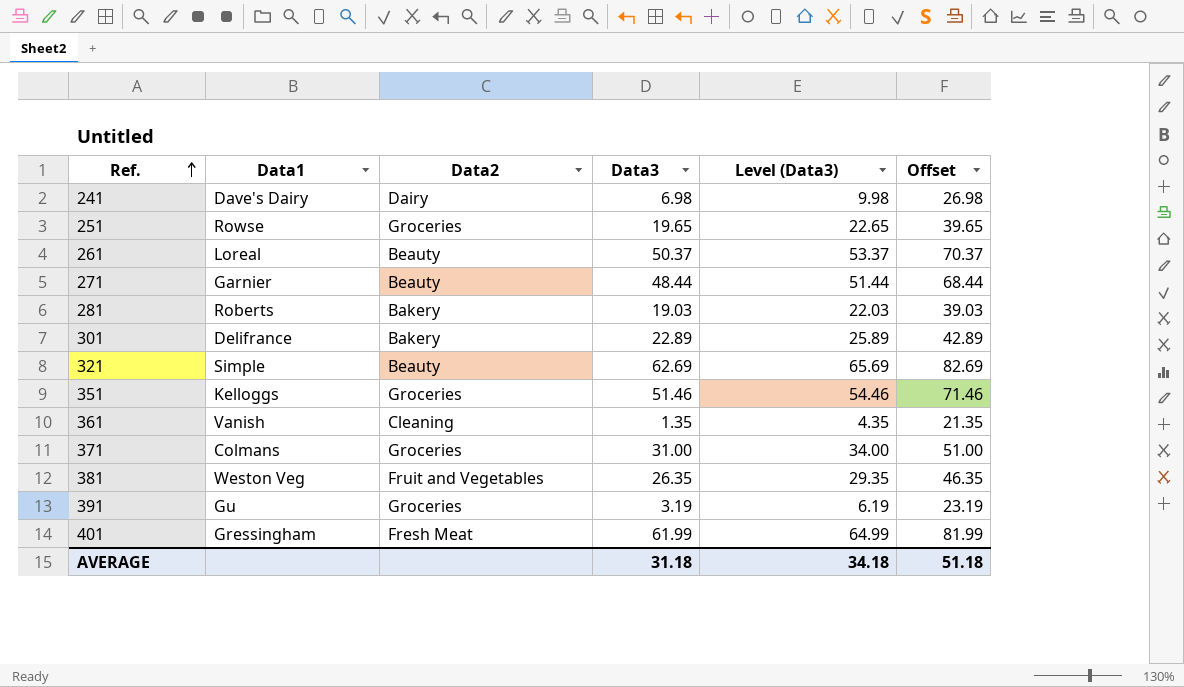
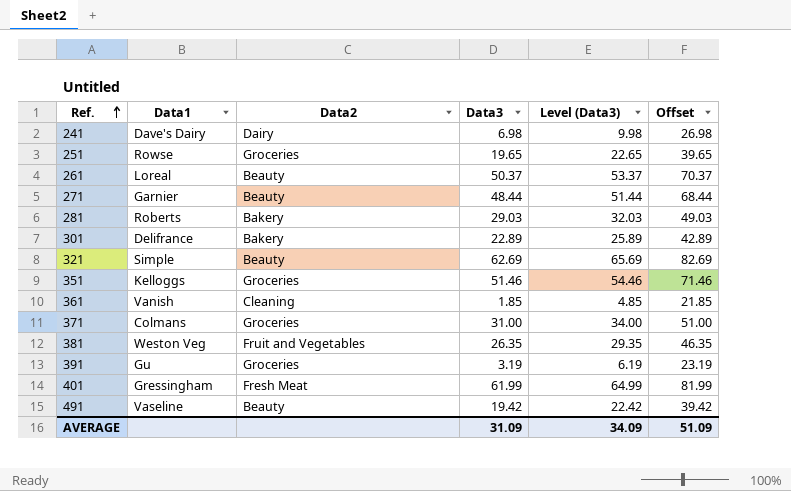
281 | Data3: 19.03 -> 29.03
281 | Level (Data3): 22.03 -> 32.03
281 | Offset: 39.03 -> 49.03
361 | Data3: 1.35 -> 1.85
361 | Level (Data3): 4.35 -> 4.85
361 | Offset: 21.35 -> 21.85
row 491: none -> Vaseline | Beauty | 19.42 | 22.42 | 39.42
AVERAGE | Data3: 31.18 -> 31.09
AVERAGE | Level (Data3): 34.18 -> 34.09
AVERAGE | Offset: 51.18 -> 51.09

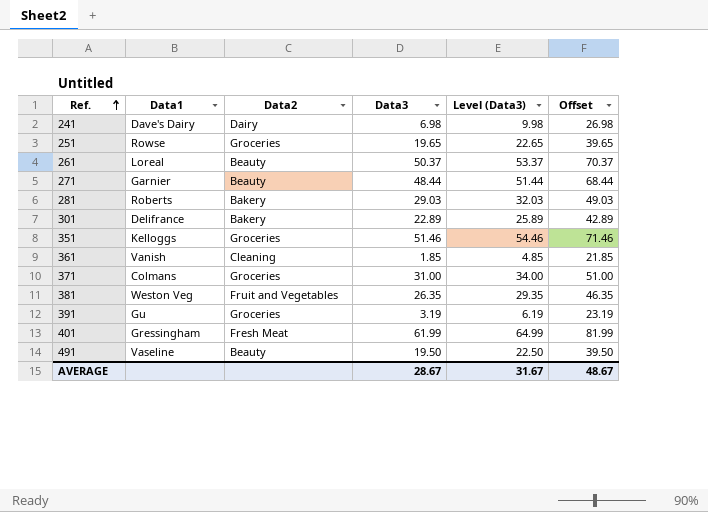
row 321: Simple | Beauty | 62.69 | 65.69 | 82.69 -> none
491 | Data3: 19.42 -> 19.50
491 | Level (Data3): 22.42 -> 22.50
491 | Offset: 39.42 -> 39.50
AVERAGE | Data3: 31.09 -> 28.67
AVERAGE | Level (Data3): 34.09 -> 31.67
AVERAGE | Offset: 51.09 -> 48.67

